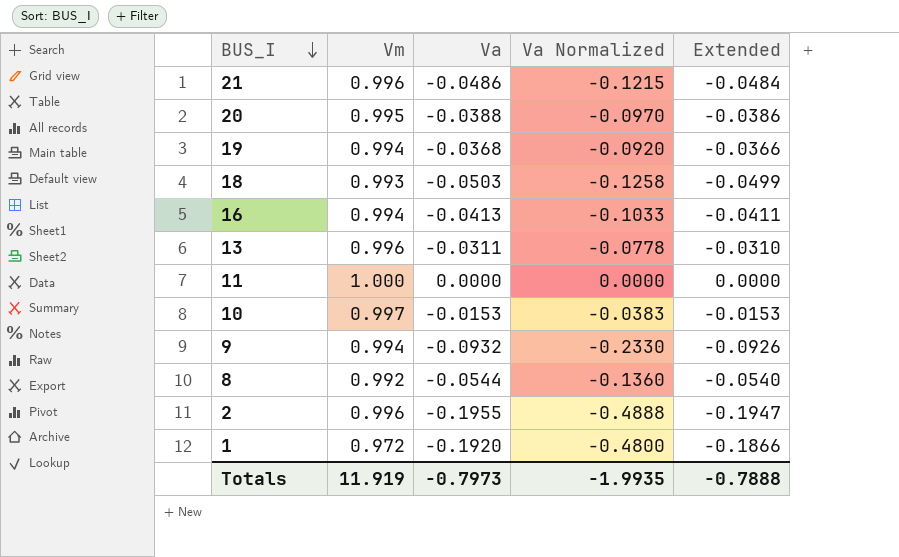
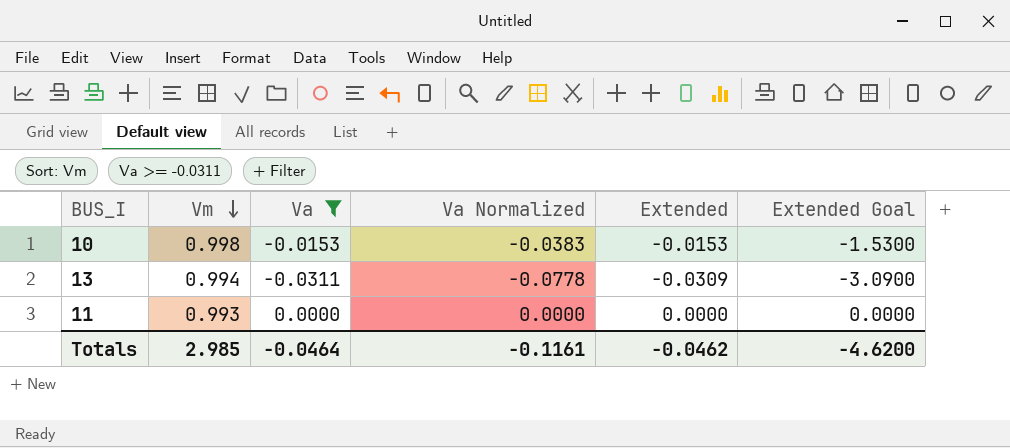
filter: none -> Va >= -0.0311
row order: BUS_I descending -> Vm descending
column Extended Goal | formula: none -> [Extended] * 100
10 | Vm: 0.997 -> 0.998
13 | Vm: 0.996 -> 0.994
13 | Extended: -0.0310 -> -0.0309
11 | Vm: 1.000 -> 0.993
Totals | Vm: 11.919 -> 2.985
Totals | Va: -0.7973 -> -0.0464
Totals | Va Normalized: -1.9935 -> -0.1161
Totals | Extended: -0.7888 -> -0.0462

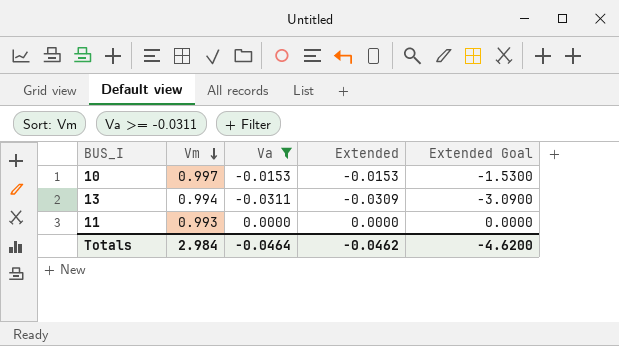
column Va Normalized | formula: [Va] * 2.5 -> none
10 | Vm: 0.998 -> 0.997
Totals | Vm: 2.985 -> 2.984

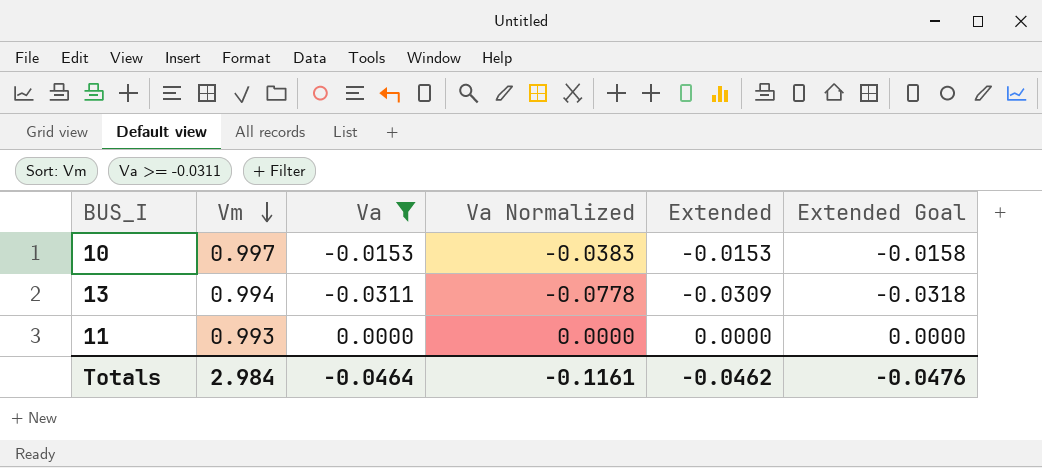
column Va Normalized | formula: none -> [Va] * 2.5
column Extended Goal | formula: [Extended] * 100 -> [Extended] * 1.03
Totals | Extended Goal: -4.6200 -> -0.0476

